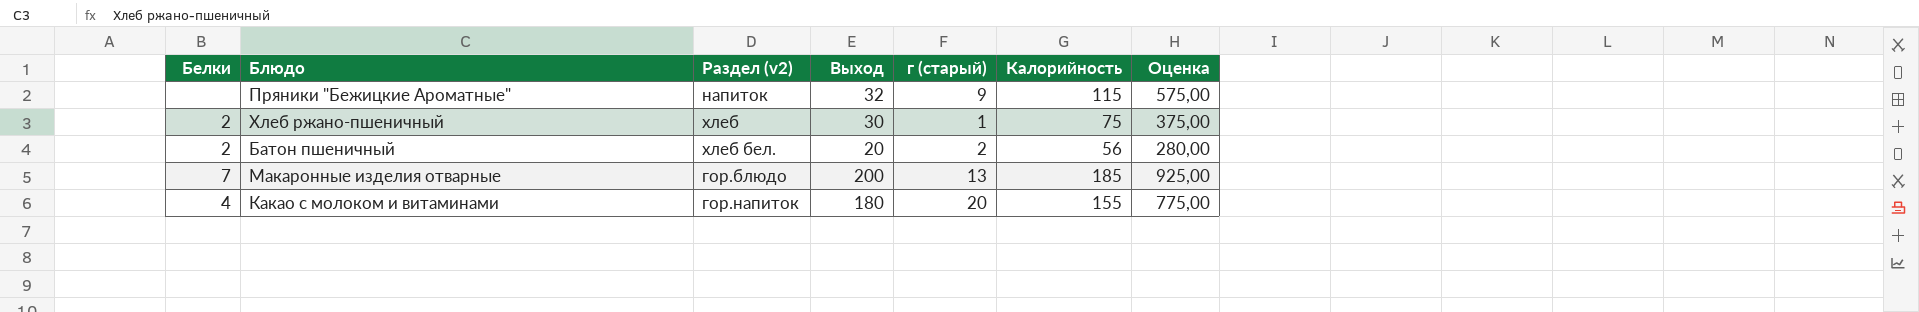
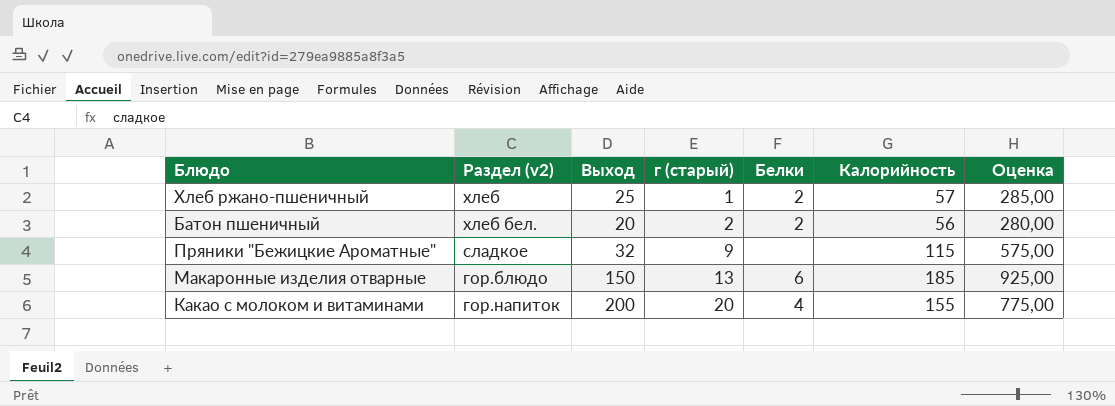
row order: none -> г (старый) ascending
column Белки | position: 1 -> 5
Хлеб ржано-пшеничный | Выход: 30 -> 25
Хлеб ржано-пшеничный | Калорийность: 75 -> 57
Хлеб ржано-пшеничный | Оценка: 375,00 -> 285,00
Пряники "Бежицкие Ароматные" | Раздел (v2): напиток -> сладкое
Макаронные изделия отварные | Выход: 200 -> 150
Макаронные изделия отварные | Белки: 7 -> 6
Какао с молоком и витаминами | Выход: 180 -> 200

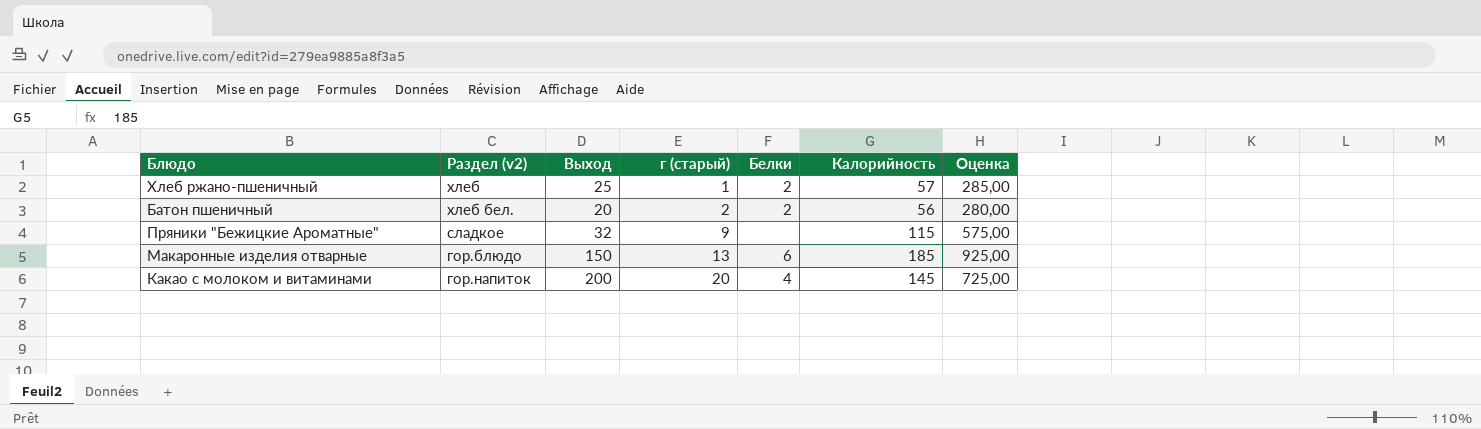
Какао с молоком и витаминами | Калорийность: 155 -> 145
Какао с молоком и витаминами | Оценка: 775,00 -> 725,00

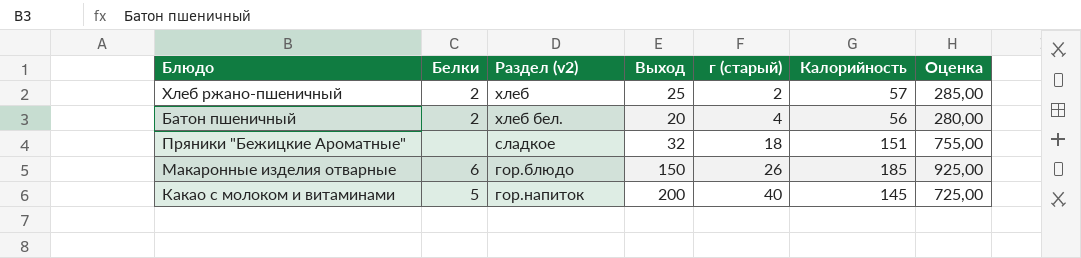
column Белки | position: 5 -> 2
Хлеб ржано-пшеничный | г (старый): 1 -> 2
Батон пшеничный | г (старый): 2 -> 4
Пряники "Бежицкие Ароматные" | г (старый): 9 -> 18
Пряники "Бежицкие Ароматные" | Калорийность: 115 -> 151
Пряники "Бежицкие Ароматные" | Оценка: 575,00 -> 755,00
Макаронные изделия отварные | г (старый): 13 -> 26
Какао с молоком и витаминами | Белки: 4 -> 5
Какао с молоком и витаминами | г (старый): 20 -> 40

